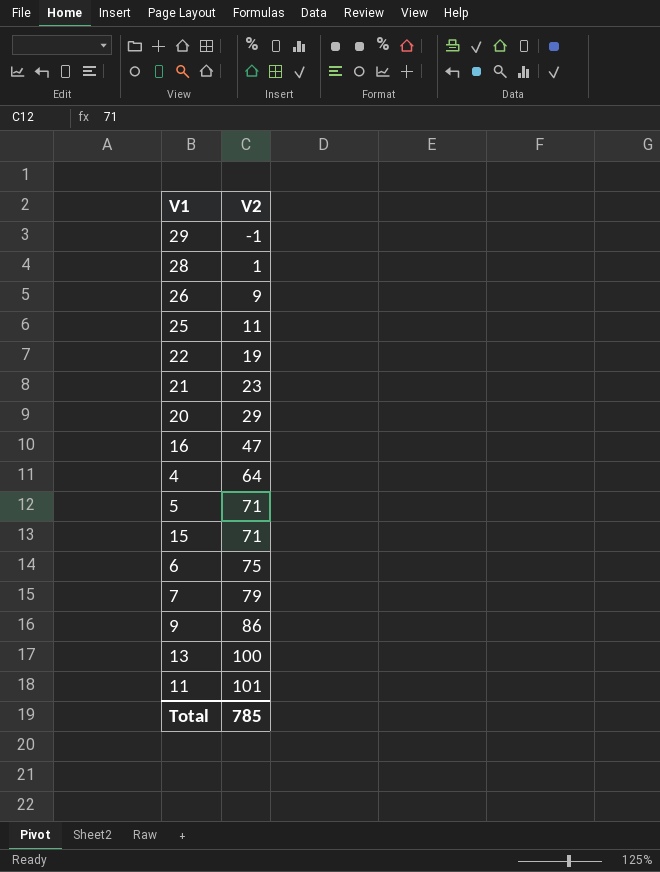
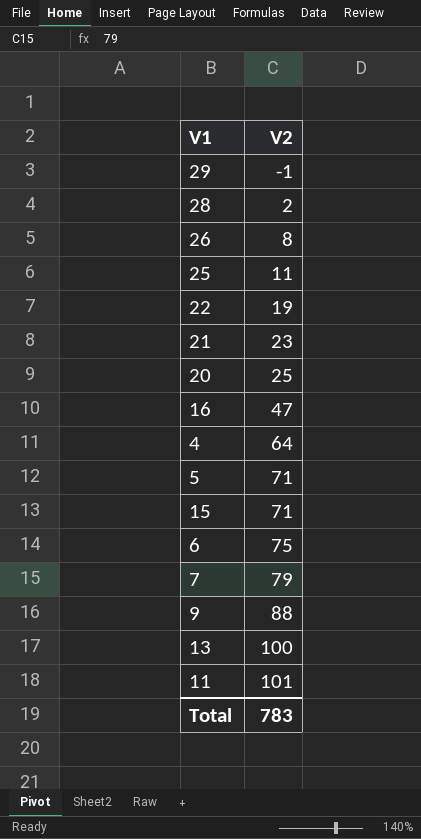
28 | V2: 1 -> 2
26 | V2: 9 -> 8
20 | V2: 29 -> 25
9 | V2: 86 -> 88
Total | V2: 785 -> 783

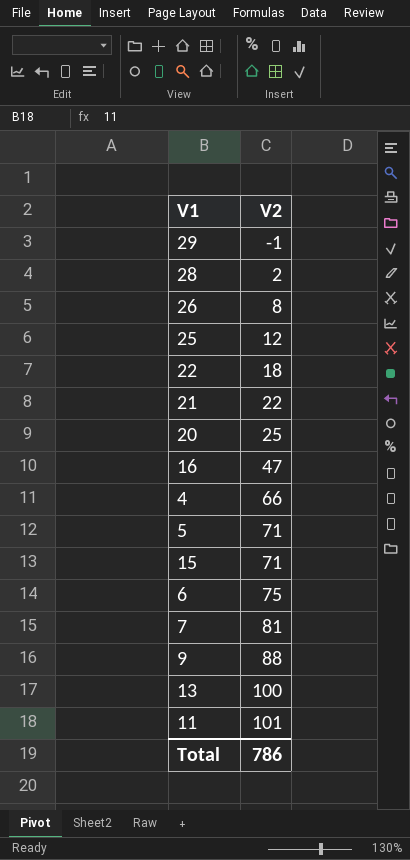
25 | V2: 11 -> 12
22 | V2: 19 -> 18
21 | V2: 23 -> 22
4 | V2: 64 -> 66
7 | V2: 79 -> 81
Total | V2: 783 -> 786

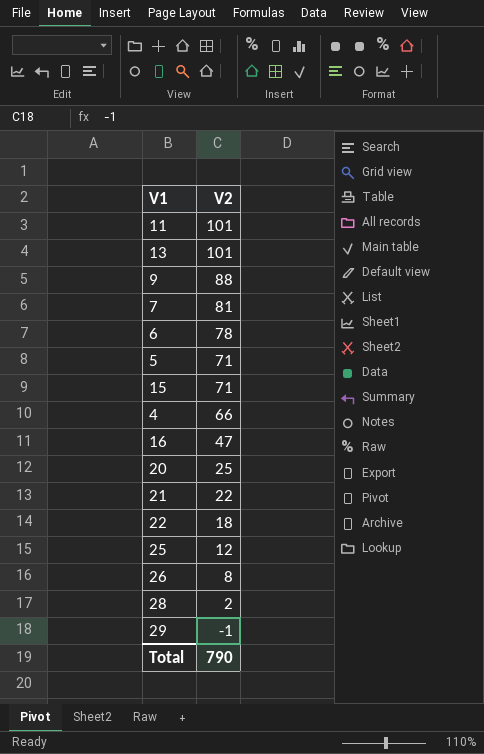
row order: V2 ascending -> V2 descending
13 | V2: 100 -> 101
6 | V2: 75 -> 78
Total | V2: 786 -> 790

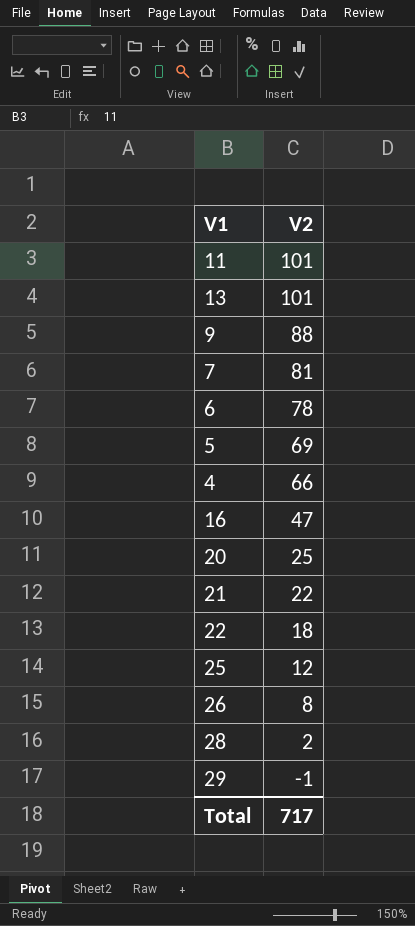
row 15: 71 -> none
5 | V2: 71 -> 69
Total | V2: 790 -> 717

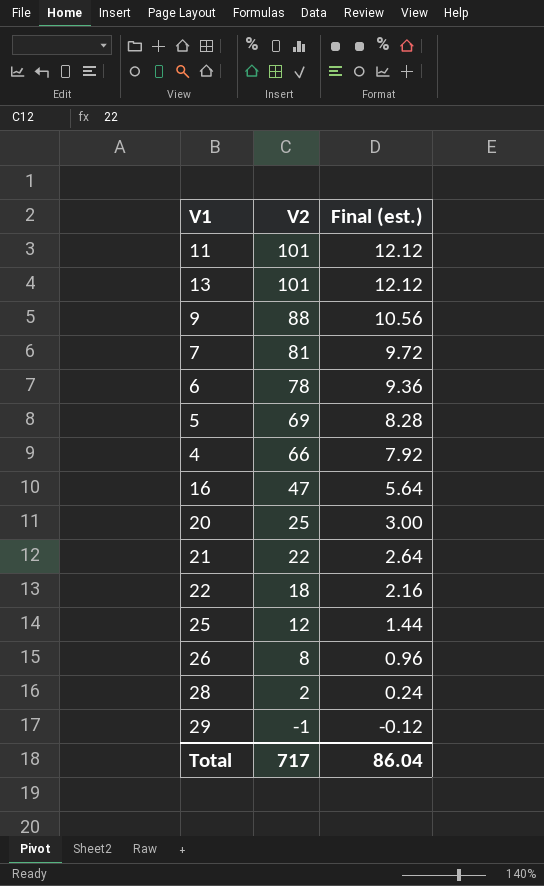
column Final (est.) | formula: none -> [V2] * 0.12

